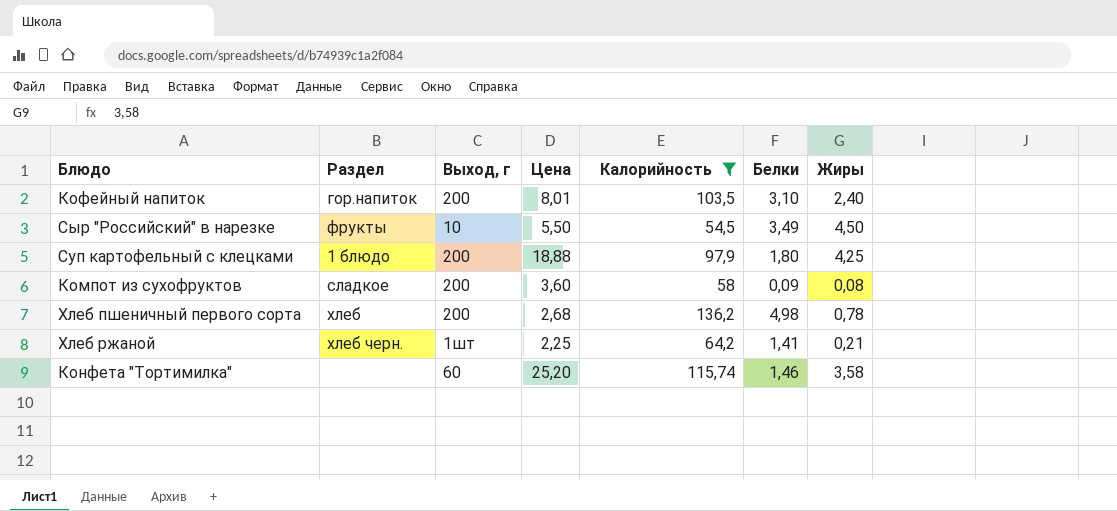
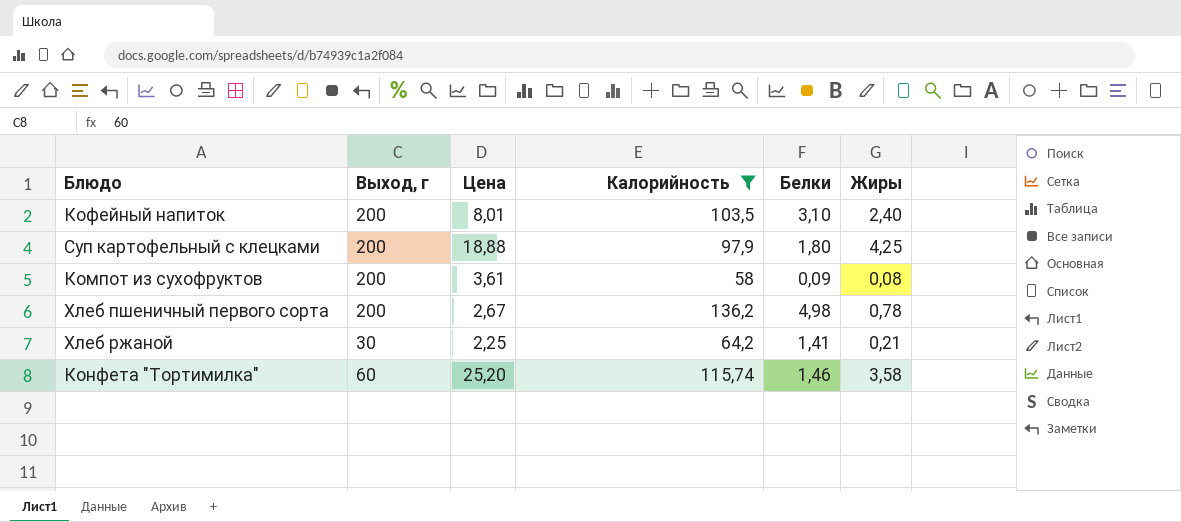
column Раздел | position: 2 -> none
row Сыр "Российский" в нарезке: фрукты | 10 | 5,50 | 54,5 | 3,49 | 4,50 -> none
Компот из сухофруктов | Цена: 3,60 -> 3,61
Хлеб пшеничный первого сорта | Цена: 2,68 -> 2,67
Хлеб ржаной | Выход, г: 1шт -> 30

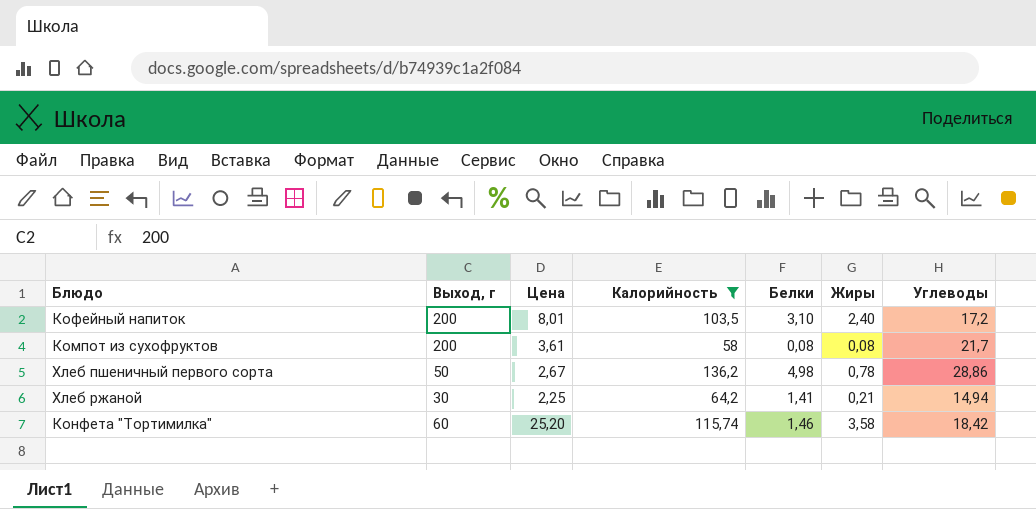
column Углеводы | position: none -> 7
row Суп картофельный с клецками: 200 | 18,88 | 97,9 | 1,80 | 4,25 -> none
Компот из сухофруктов | Белки: 0,09 -> 0,08
Хлеб пшеничный первого сорта | Выход, г: 200 -> 50

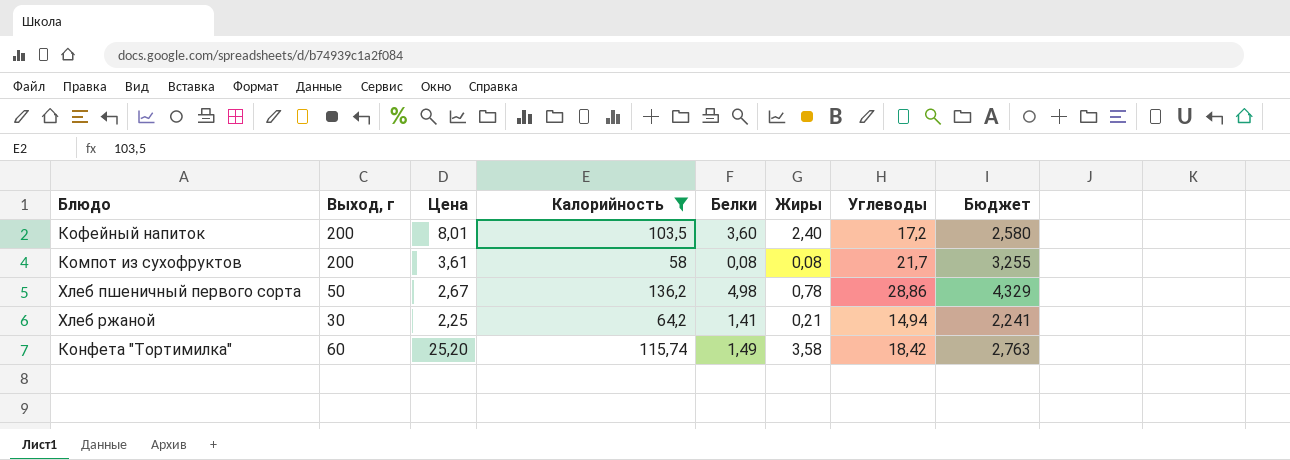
column Бюджет | formula: none -> [Углеводы] * 0,15
Кофейный напиток | Белки: 3,10 -> 3,60
Конфета "Тортимилка" | Белки: 1,46 -> 1,49

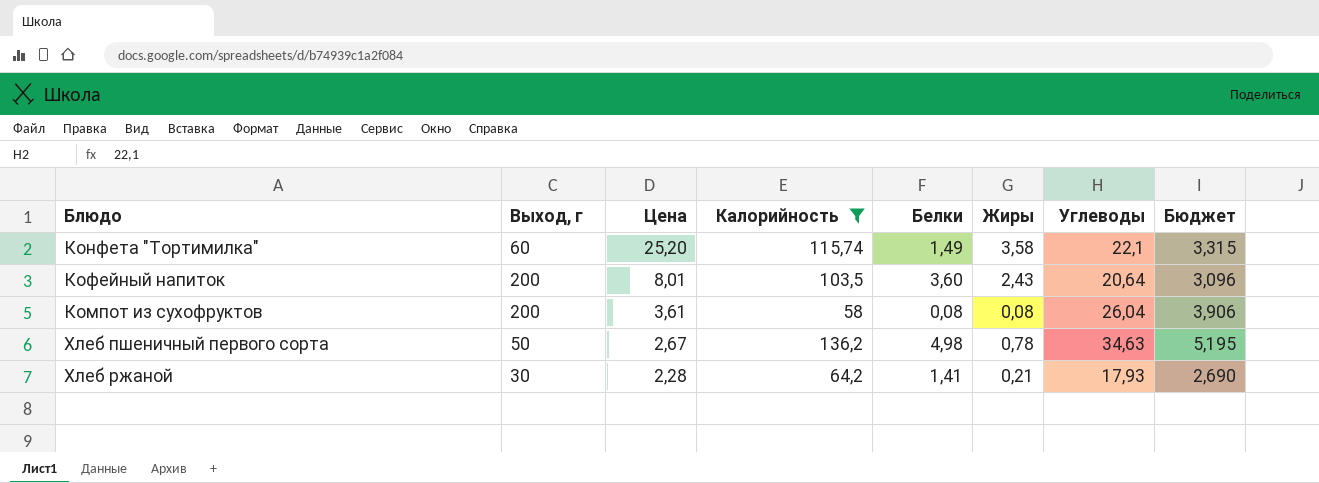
row order: none -> Цена descending
Конфета "Тортимилка" | Углеводы: 18,42 -> 22,1
Конфета "Тортимилка" | Бюджет: 2,763 -> 3,315
Кофейный напиток | Жиры: 2,40 -> 2,43
Кофейный напиток | Углеводы: 17,2 -> 20,64
Кофейный напиток | Бюджет: 2,580 -> 3,096
Компот из сухофруктов | Углеводы: 21,7 -> 26,04
Компот из сухофруктов | Бюджет: 3,255 -> 3,906
Хлеб пшеничный первого сорта | Углеводы: 28,86 -> 34,63
Хлеб пшеничный первого сорта | Бюджет: 4,329 -> 5,195
Хлеб ржаной | Цена: 2,25 -> 2,28
Хлеб ржаной | Углеводы: 14,94 -> 17,93
Хлеб ржаной | Бюджет: 2,241 -> 2,690

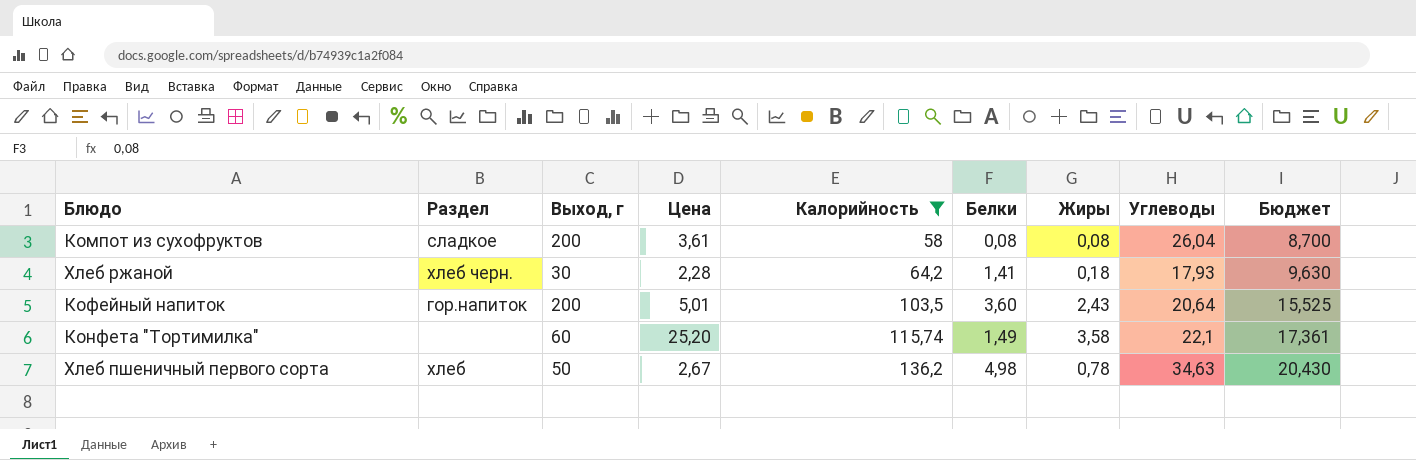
row order: Цена descending -> Калорийность ascending
column Раздел | position: none -> 2
column Бюджет | formula: [Углеводы] * 0,15 -> [Калорийность] * 0,15
Хлеб ржаной | Жиры: 0,21 -> 0,18
Кофейный напиток | Цена: 8,01 -> 5,01

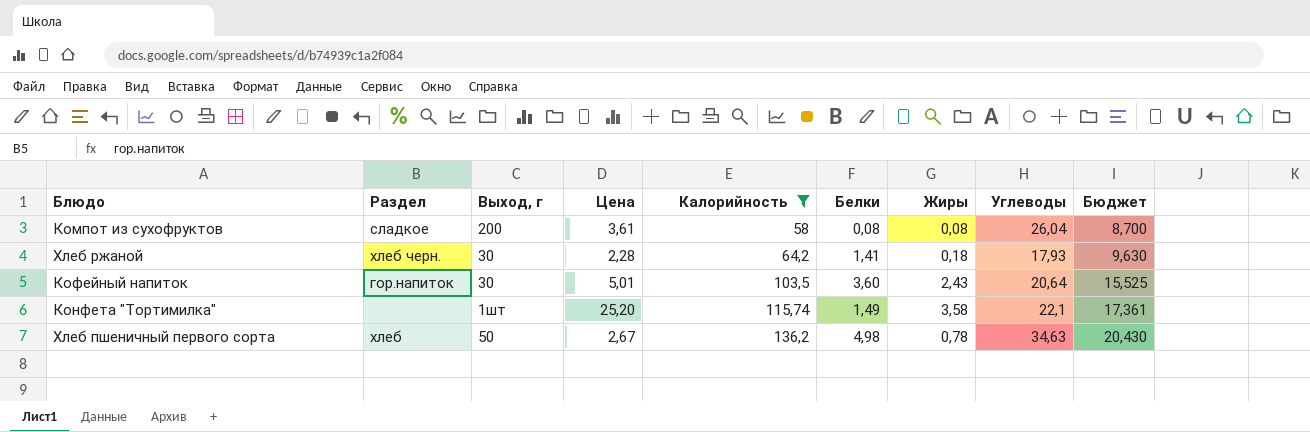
Кофейный напиток | Выход, г: 200 -> 30
Конфета "Тортимилка" | Выход, г: 60 -> 1шт

